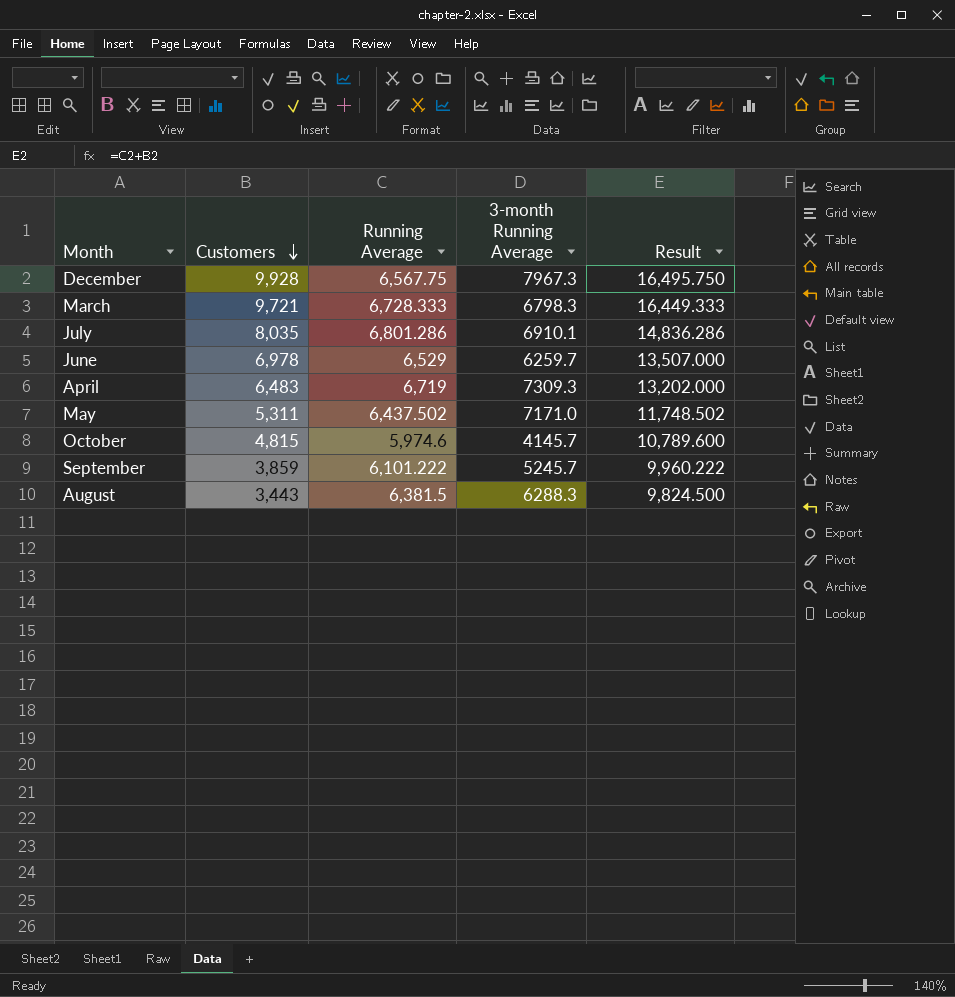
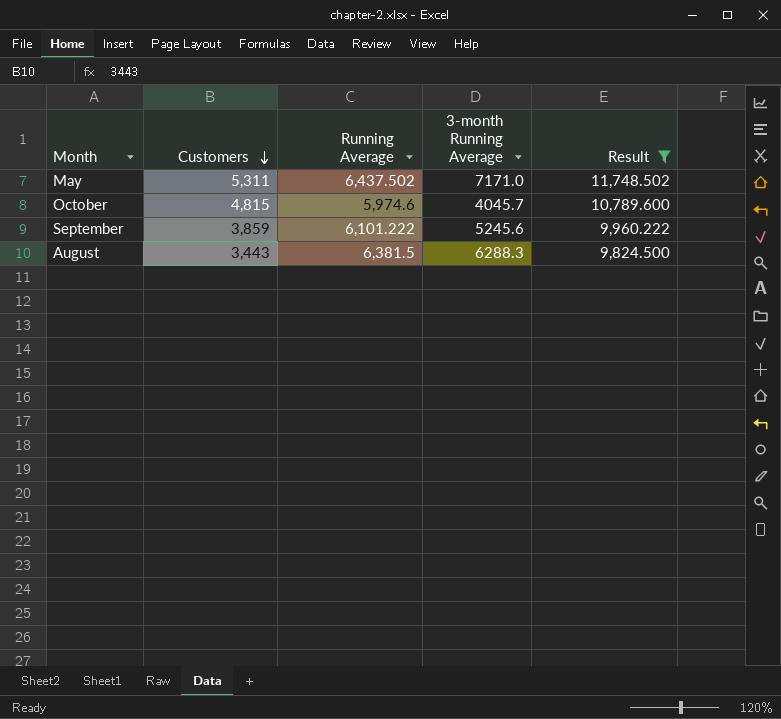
filter: none -> Result <= 11,748.502
October | 3-month Running Average: 4145.7 -> 4045.7
September | 3-month Running Average: 5245.7 -> 5245.6

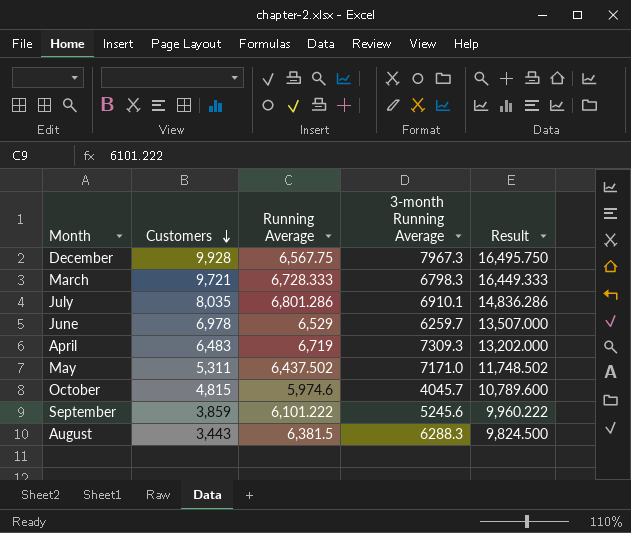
filter: Result <= 11,748.502 -> none

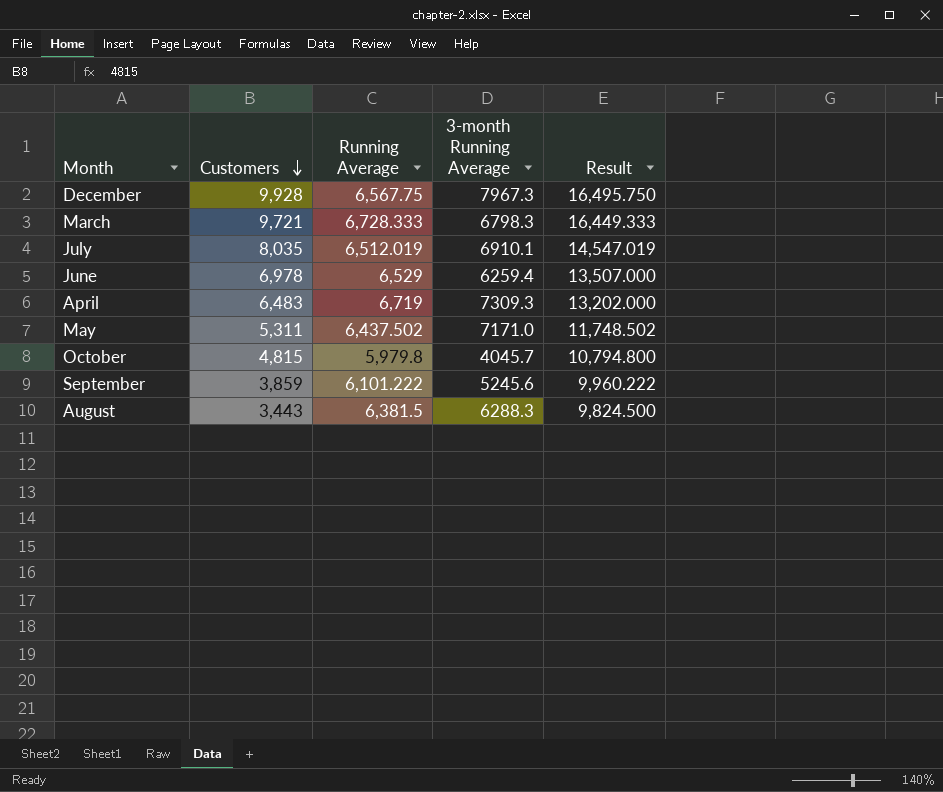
July | Running Average: 6,801.286 -> 6,512.019
July | Result: 14,836.286 -> 14,547.019
June | 3-month Running Average: 6259.7 -> 6259.4
October | Running Average: 5,974.6 -> 5,979.8
October | Result: 10,789.600 -> 10,794.800

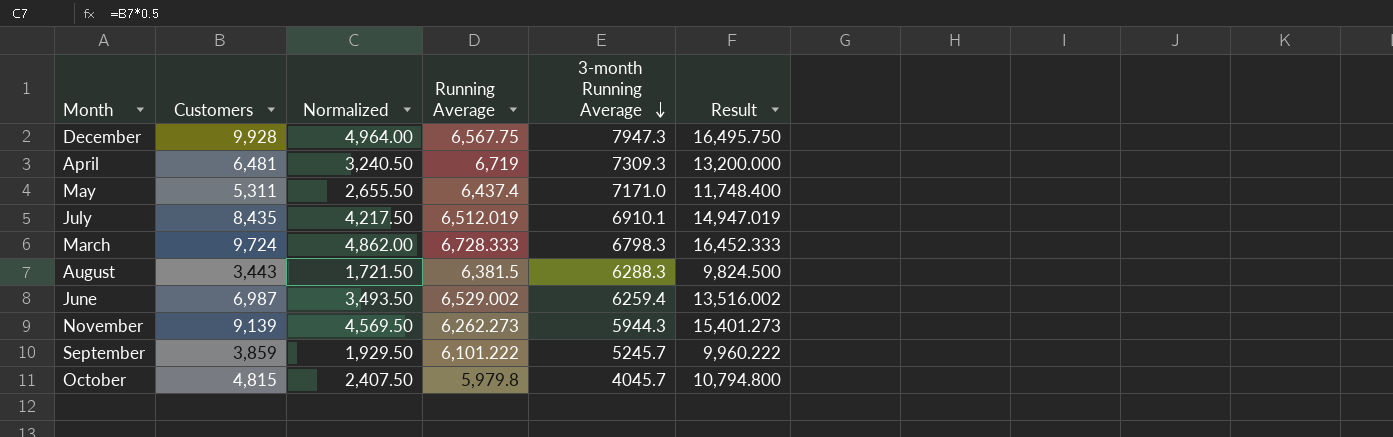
row order: Customers descending -> 3-month Running Average descending
column Normalized | formula: none -> [Customers] * 0.5
December | 3-month Running Average: 7967.3 -> 7947.3
April | Customers: 6,483 -> 6,481
April | Result: 13,202.000 -> 13,200.000
May | Running Average: 6,437.502 -> 6,437.4
May | Result: 11,748.502 -> 11,748.400
July | Customers: 8,035 -> 8,435
July | Result: 14,547.019 -> 14,947.019
March | Customers: 9,721 -> 9,724
March | Result: 16,449.333 -> 16,452.333
June | Customers: 6,978 -> 6,987
June | Running Average: 6,529 -> 6,529.002
June | Result: 13,507.000 -> 13,516.002
row November: none -> 9,139 | 4,569.50 | 6,262.273 | 5944.3 | 15,401.273
September | 3-month Running Average: 5245.6 -> 5245.7

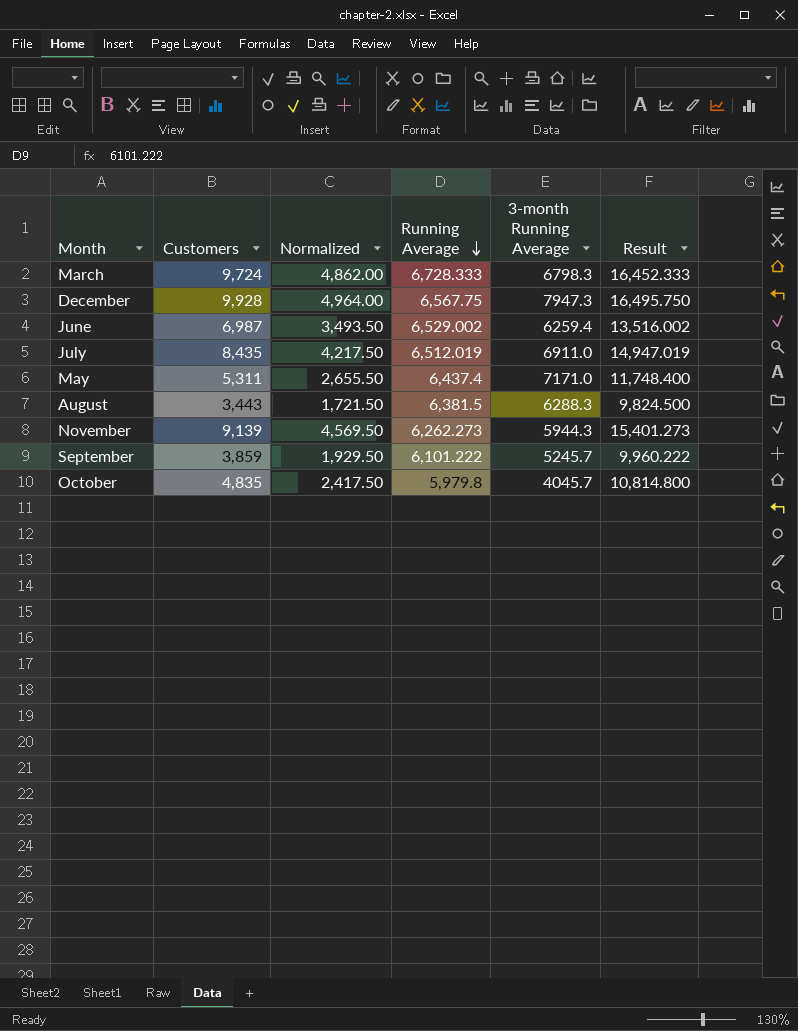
row order: 3-month Running Average descending -> Running Average descending
row April: 6,481 | 3,240.50 | 6,719 | 7309.3 | 13,200.000 -> none
July | 3-month Running Average: 6910.1 -> 6911.0
October | Customers: 4,815 -> 4,835
October | Normalized: 2,407.50 -> 2,417.50
October | Result: 10,794.800 -> 10,814.800

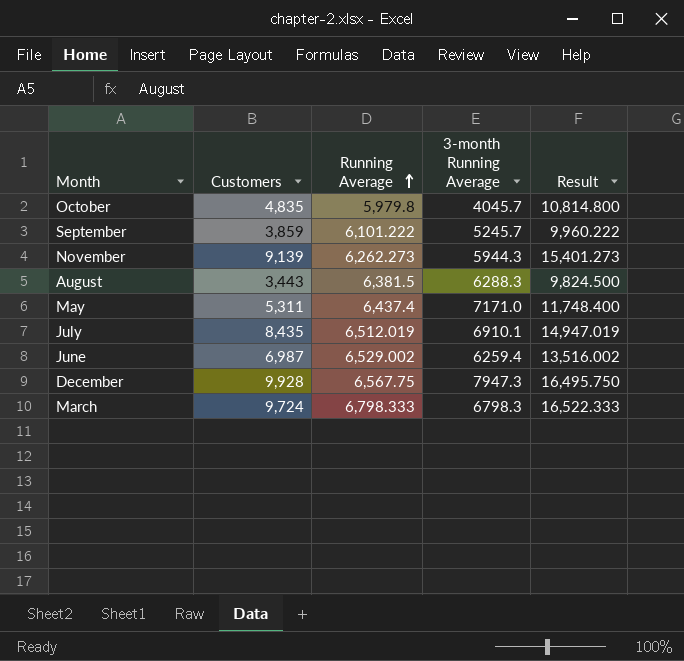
row order: Running Average descending -> Running Average ascending
column Normalized | formula: [Customers] * 0.5 -> none
July | 3-month Running Average: 6911.0 -> 6910.1
March | Running Average: 6,728.333 -> 6,798.333
March | Result: 16,452.333 -> 16,522.333

